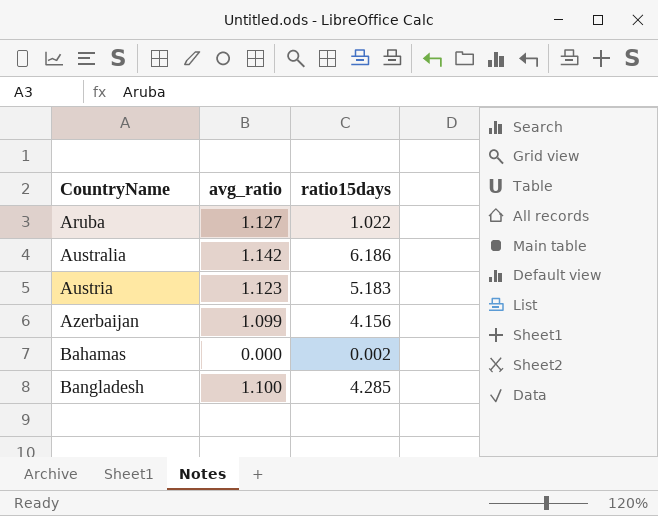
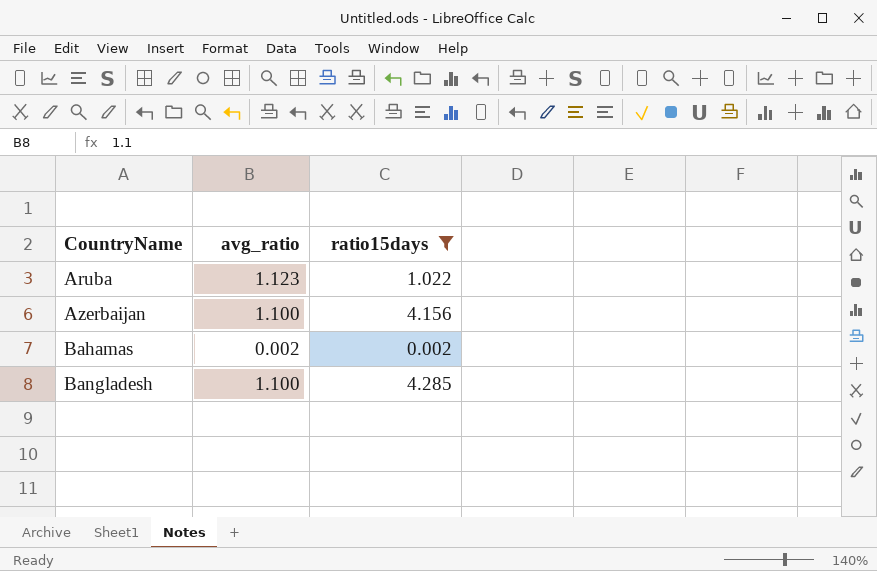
filter: none -> ratio15days <= 4.285
Aruba | avg_ratio: 1.127 -> 1.123
Azerbaijan | avg_ratio: 1.099 -> 1.100
Bahamas | avg_ratio: 0.000 -> 0.002

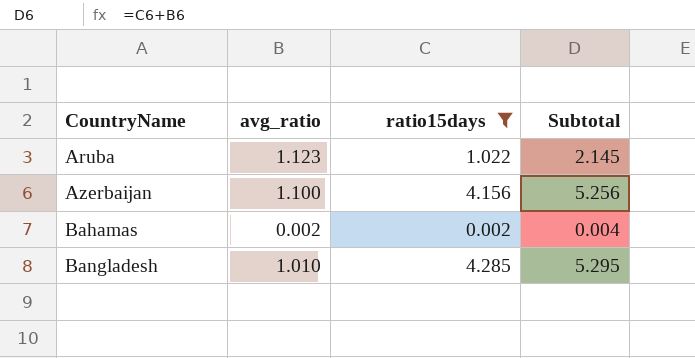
column Subtotal | formula: none -> [avg_ratio] + [ratio15days]
Bangladesh | avg_ratio: 1.100 -> 1.010

